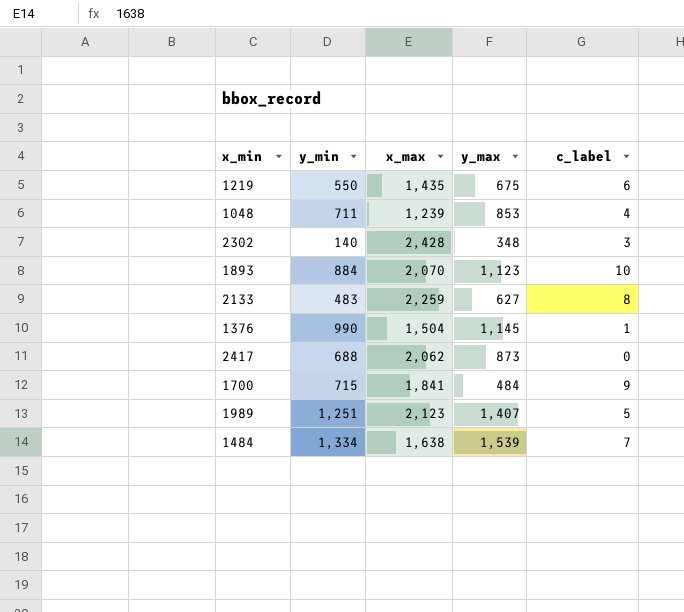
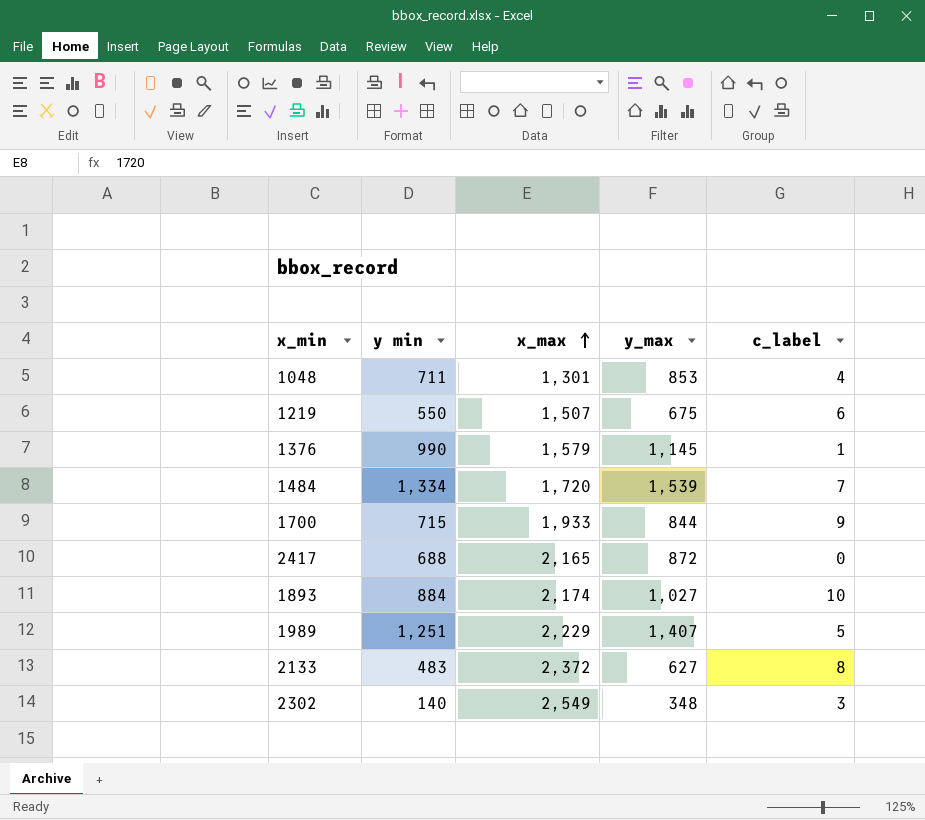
row order: none -> x_max ascending
column name: y_min -> y min
1048 | x_max: 1,239 -> 1,301
1219 | x_max: 1,435 -> 1,507
1376 | x_max: 1,504 -> 1,579
1484 | x_max: 1,638 -> 1,720
1700 | x_max: 1,841 -> 1,933
1700 | y_max: 484 -> 844
2417 | x_max: 2,062 -> 2,165
2417 | y_max: 873 -> 872
1893 | x_max: 2,070 -> 2,174
1893 | y_max: 1,123 -> 1,027
1989 | x_max: 2,123 -> 2,229
2133 | x_max: 2,259 -> 2,372
2302 | x_max: 2,428 -> 2,549

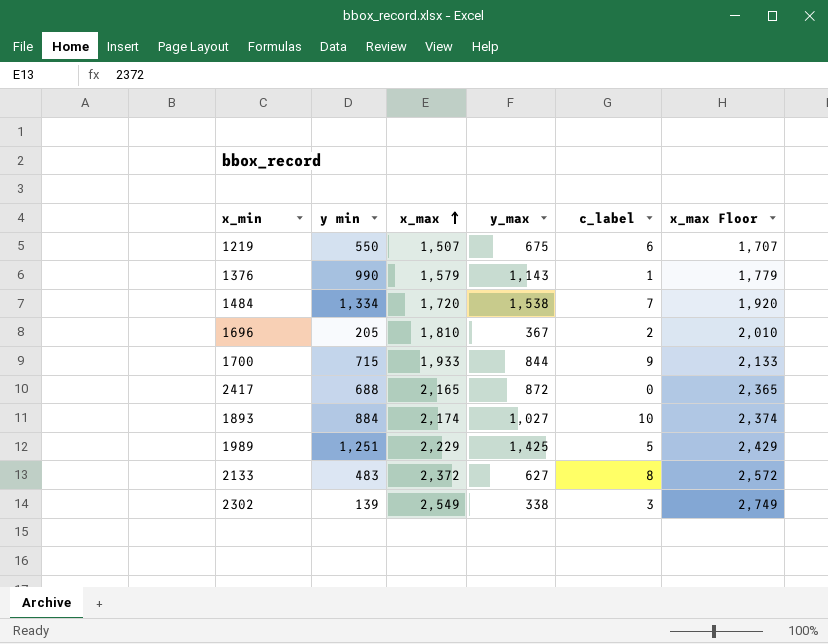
column x_max Floor | formula: none -> [x_max] + 200
row 1048: 711 | 1,301 | 853 | 4 -> none
1376 | y_max: 1,145 -> 1,143
1484 | y_max: 1,539 -> 1,538
row 1696: none -> 205 | 1,810 | 367 | 2 | 2,010
1989 | y_max: 1,407 -> 1,425
2302 | y min: 140 -> 139
2302 | y_max: 348 -> 338

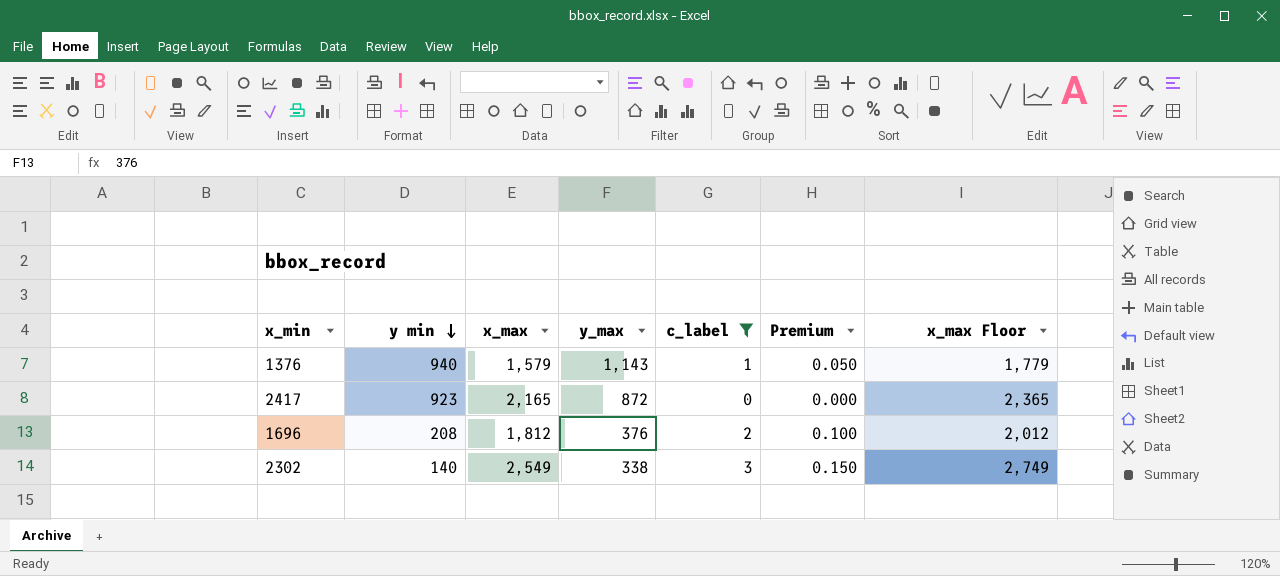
filter: none -> c_label <= 3
row order: x_max ascending -> y min descending
column Premium | formula: none -> [c_label] * 0.05
1376 | y min: 990 -> 940
2417 | y min: 688 -> 923
1696 | y min: 205 -> 208
1696 | x_max: 1,810 -> 1,812
1696 | y_max: 367 -> 376
1696 | x_max Floor: 2,010 -> 2,012
2302 | y min: 139 -> 140

